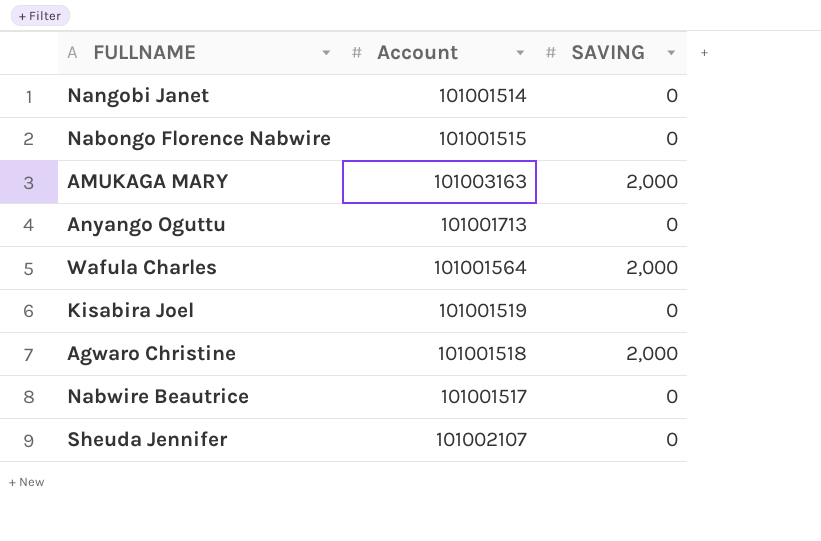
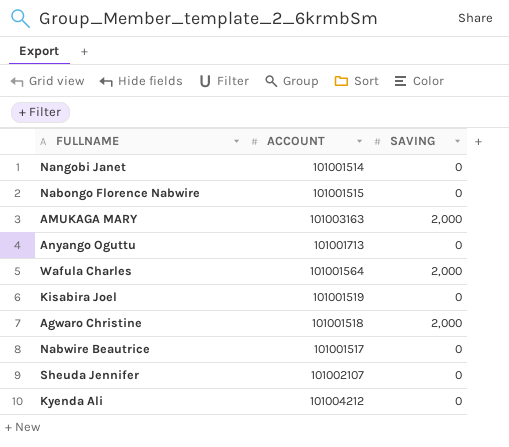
column name: Account -> ACCOUNT
row Kyenda Ali: none -> 101004212 | 0

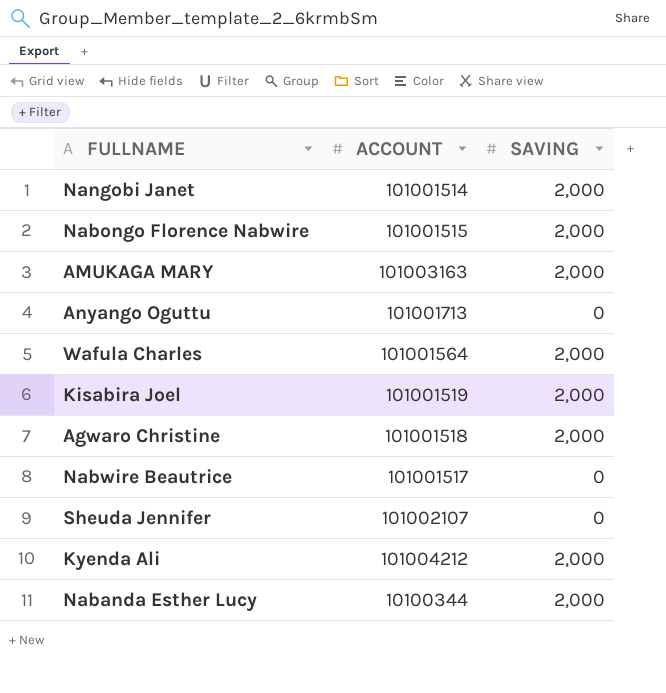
Nangobi Janet | SAVING: 0 -> 2,000
Nabongo Florence Nabwire | SAVING: 0 -> 2,000
Kisabira Joel | SAVING: 0 -> 2,000
Kyenda Ali | SAVING: 0 -> 2,000
row Nabanda Esther Lucy: none -> 10100344 | 2,000

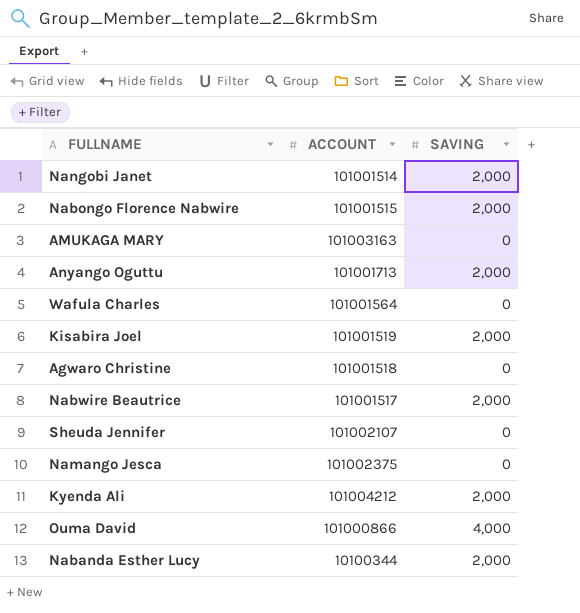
AMUKAGA MARY | SAVING: 2,000 -> 0
Anyango Oguttu | SAVING: 0 -> 2,000
Wafula Charles | SAVING: 2,000 -> 0
Agwaro Christine | SAVING: 2,000 -> 0
Nabwire Beautrice | SAVING: 0 -> 2,000
row Namango Jesca: none -> 101002375 | 0
row Ouma David: none -> 101000866 | 4,000

